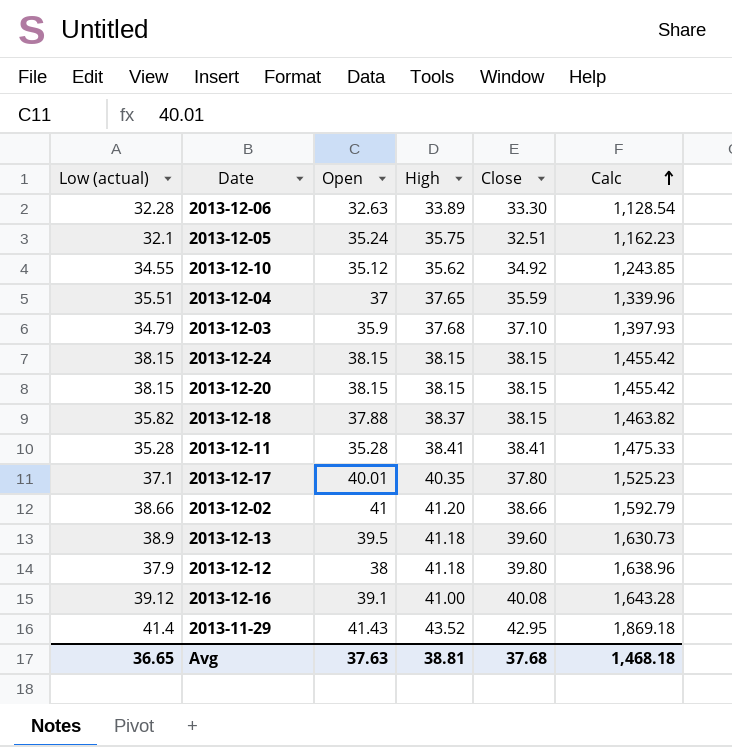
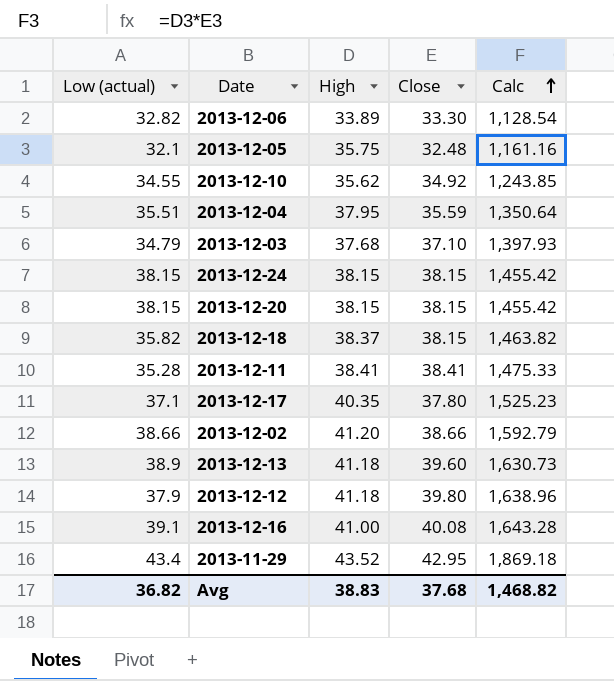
column Open | position: 3 -> none
2013-12-06 | Low (actual): 32.28 -> 32.82
2013-12-05 | Close: 32.51 -> 32.48
2013-12-05 | Calc: 1,162.23 -> 1,161.16
2013-12-04 | High: 37.65 -> 37.95
2013-12-04 | Calc: 1,339.96 -> 1,350.64
2013-12-16 | Low (actual): 39.12 -> 39.1
2013-11-29 | Low (actual): 41.4 -> 43.4
Avg | Low (actual): 36.65 -> 36.82
Avg | High: 38.81 -> 38.83
Avg | Calc: 1,468.18 -> 1,468.82

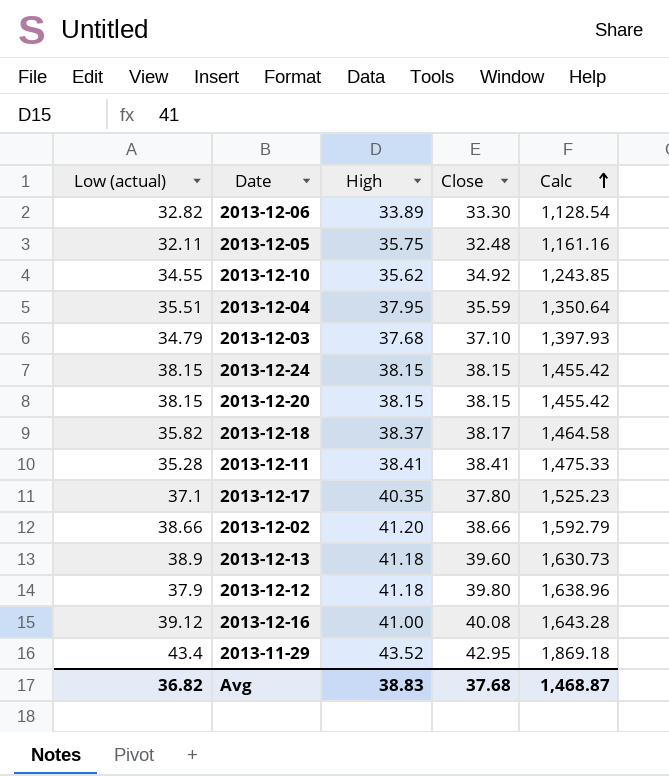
2013-12-05 | Low (actual): 32.1 -> 32.11
2013-12-18 | Close: 38.15 -> 38.17
2013-12-18 | Calc: 1,463.82 -> 1,464.58
2013-12-16 | Low (actual): 39.1 -> 39.12
Avg | Calc: 1,468.82 -> 1,468.87

